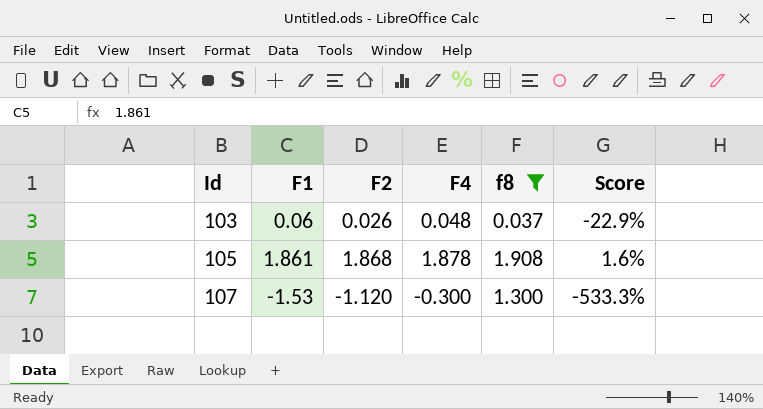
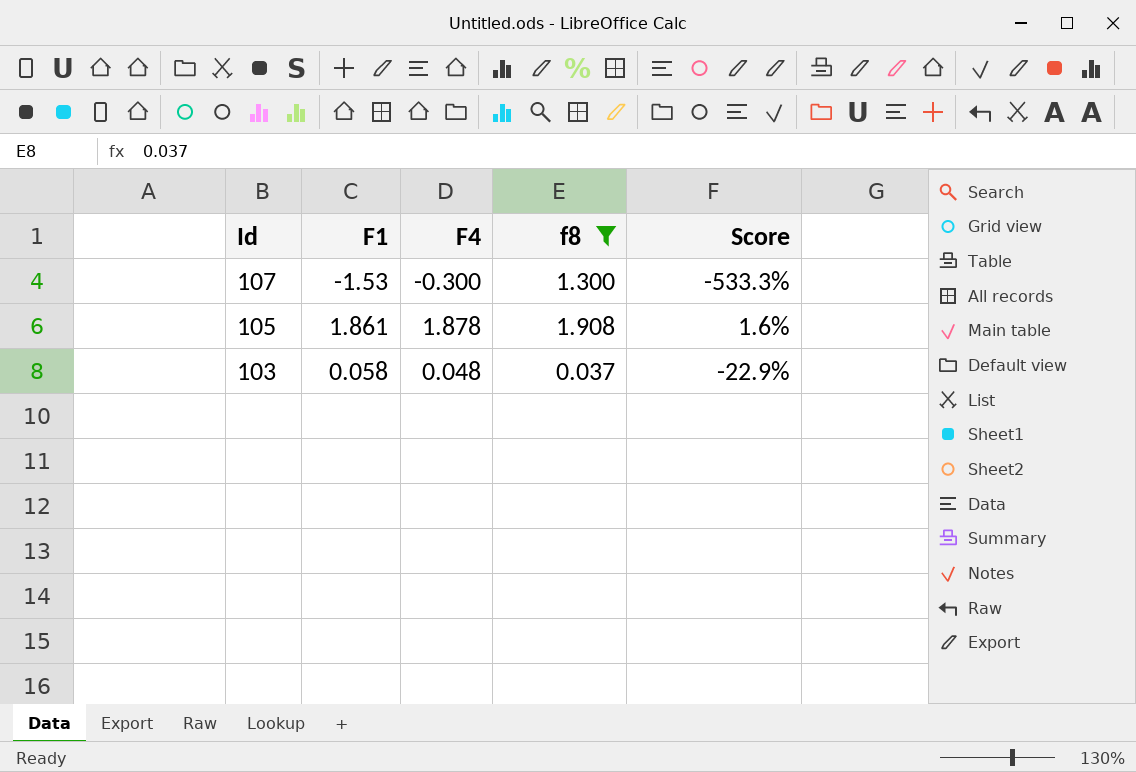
row order: Id ascending -> Id descending
column F2 | position: 3 -> none
103 | F1: 0.06 -> 0.058

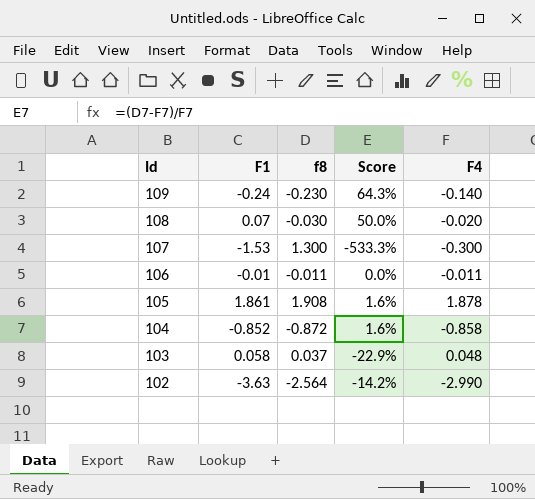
filter: f8 >= 0.037 -> none
column F4 | position: 3 -> 5

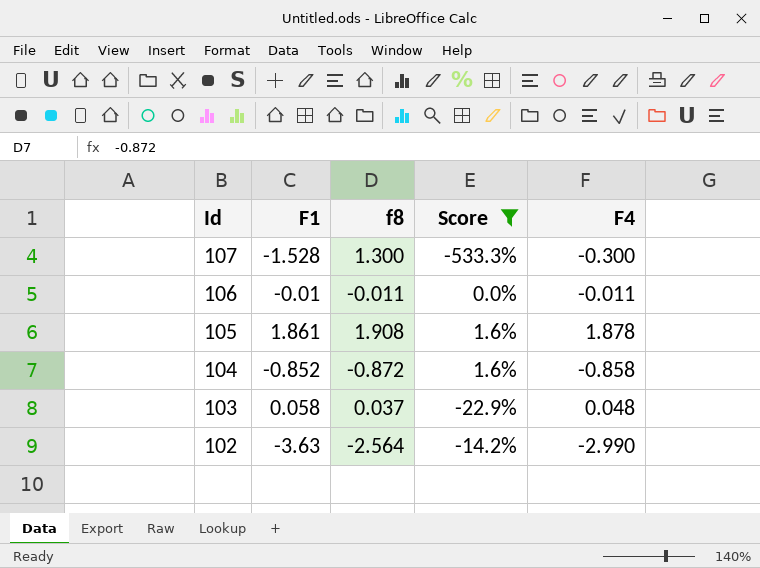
filter: none -> Score <= 1.6%
107 | F1: -1.53 -> -1.528

